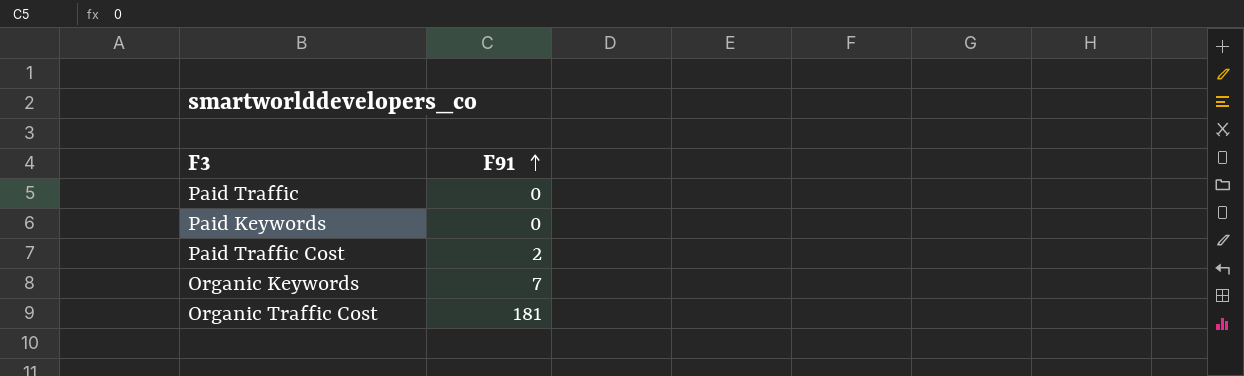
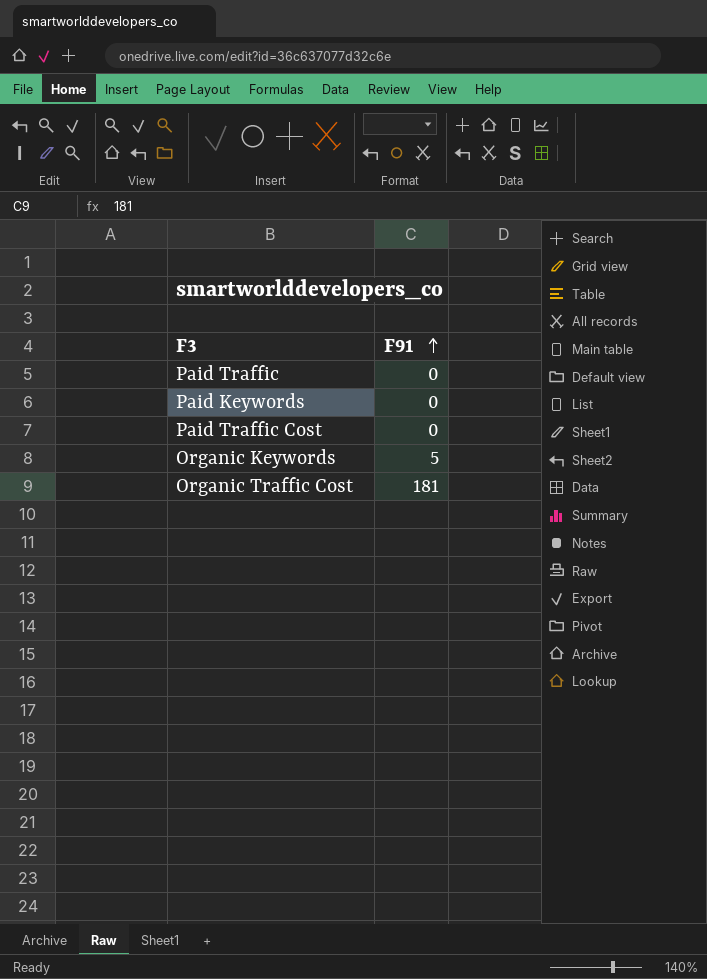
Paid Traffic Cost | F91: 2 -> 0
Organic Keywords | F91: 7 -> 5

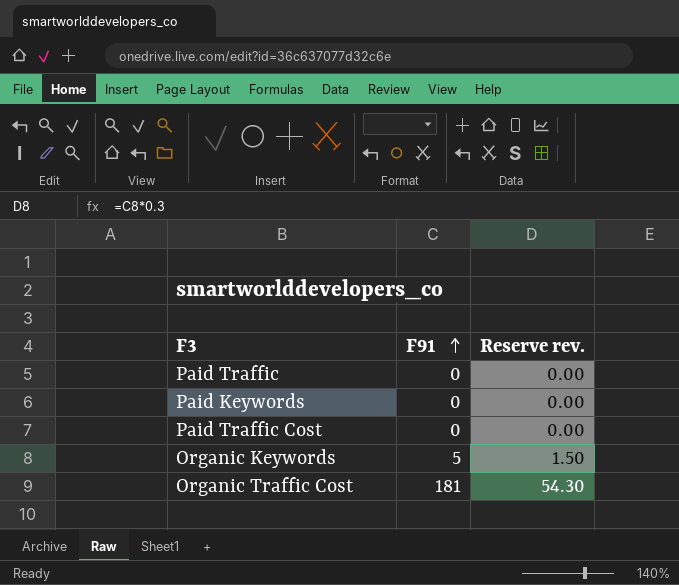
column Reserve rev. | formula: none -> [F91] * 0.3

